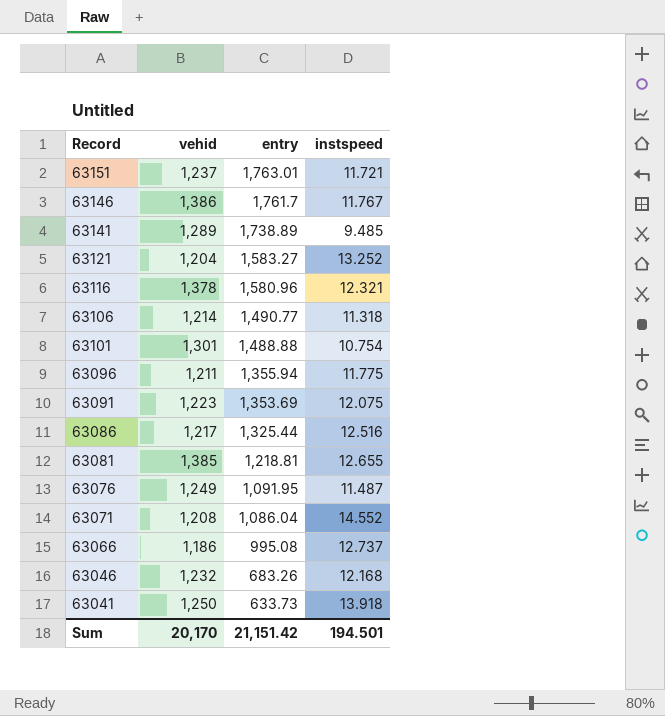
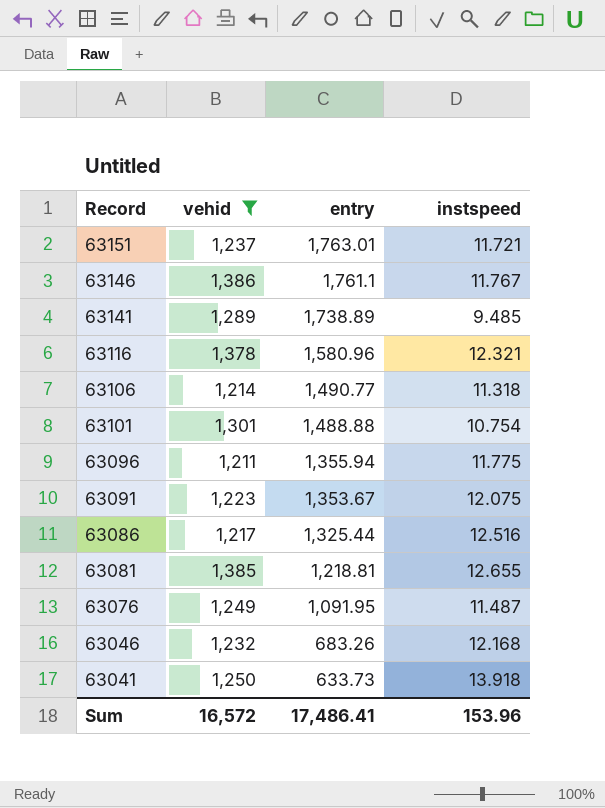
filter: none -> vehid >= 1,211
63146 | entry: 1,761.7 -> 1,761.1
63091 | entry: 1,353.69 -> 1,353.67
Sum | vehid: 20,170 -> 16,572
Sum | entry: 21,151.42 -> 17,486.41
Sum | instspeed: 194.501 -> 153.96

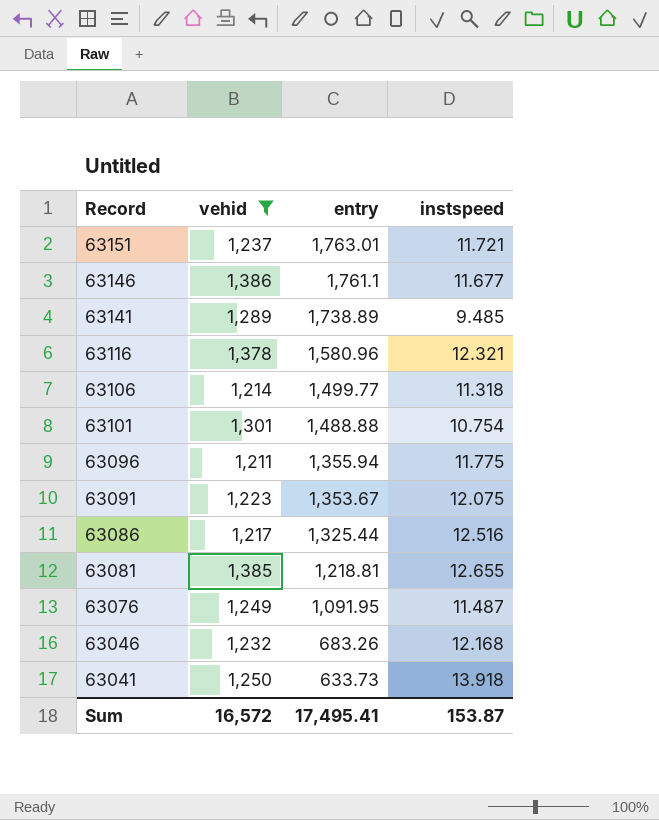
63146 | instspeed: 11.767 -> 11.677
63106 | entry: 1,490.77 -> 1,499.77
Sum | entry: 17,486.41 -> 17,495.41
Sum | instspeed: 153.96 -> 153.87

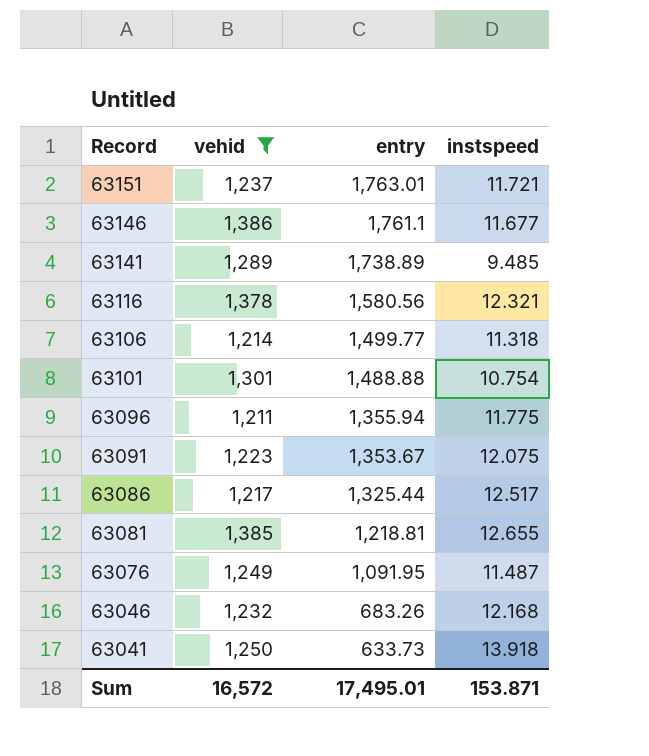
63116 | entry: 1,580.96 -> 1,580.56
63086 | instspeed: 12.516 -> 12.517
Sum | entry: 17,495.41 -> 17,495.01
Sum | instspeed: 153.87 -> 153.871

